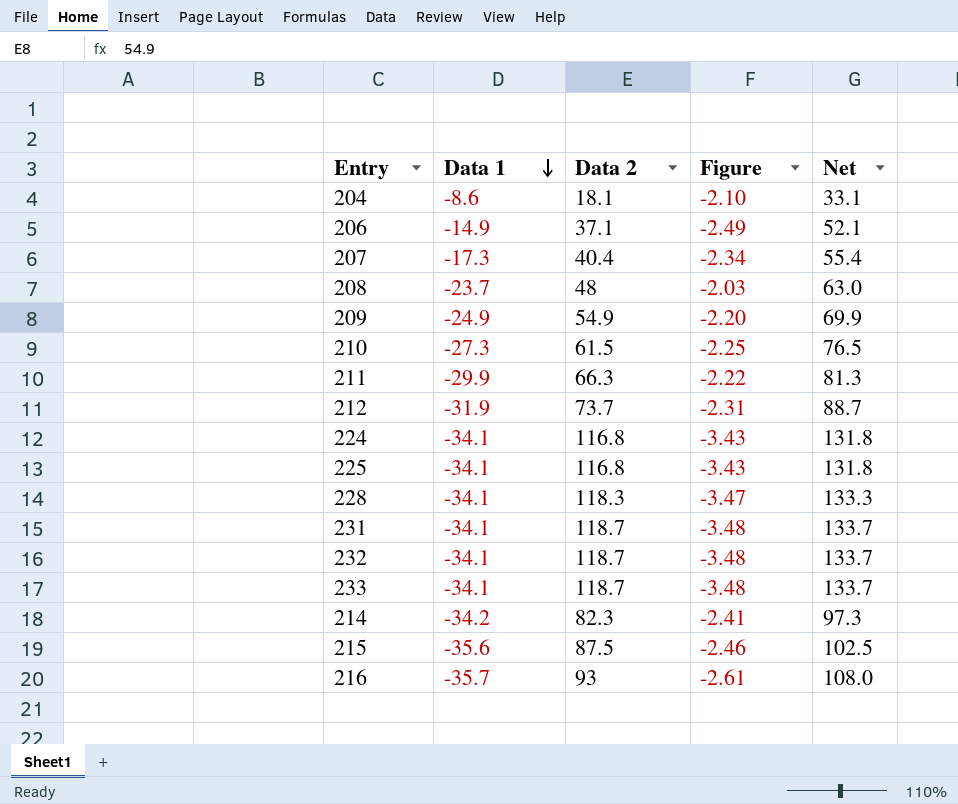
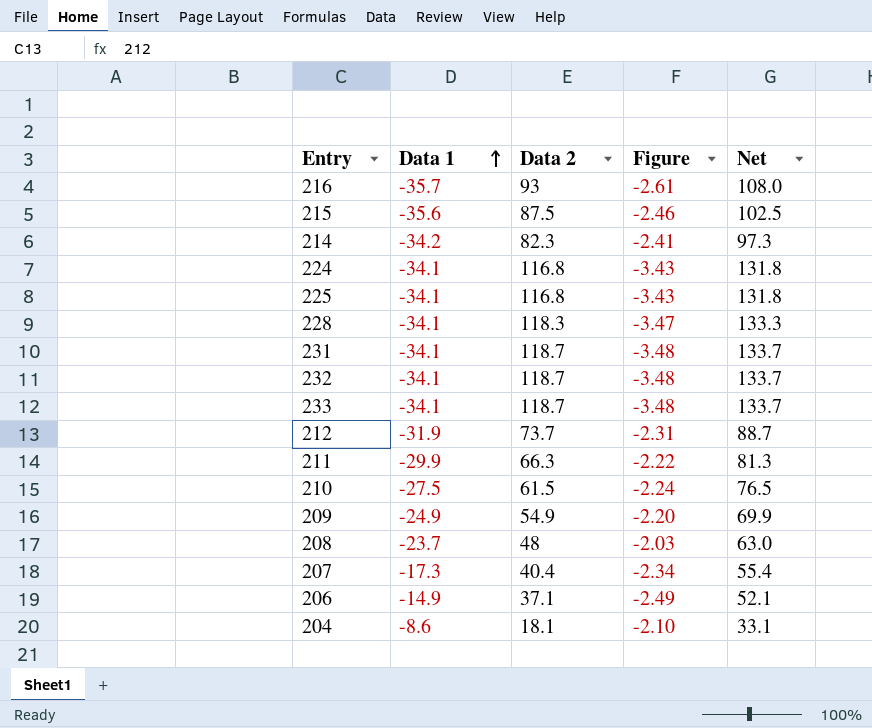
row order: Data 1 descending -> Data 1 ascending
210 | Data 1: -27.3 -> -27.5
210 | Figure: -2.25 -> -2.24

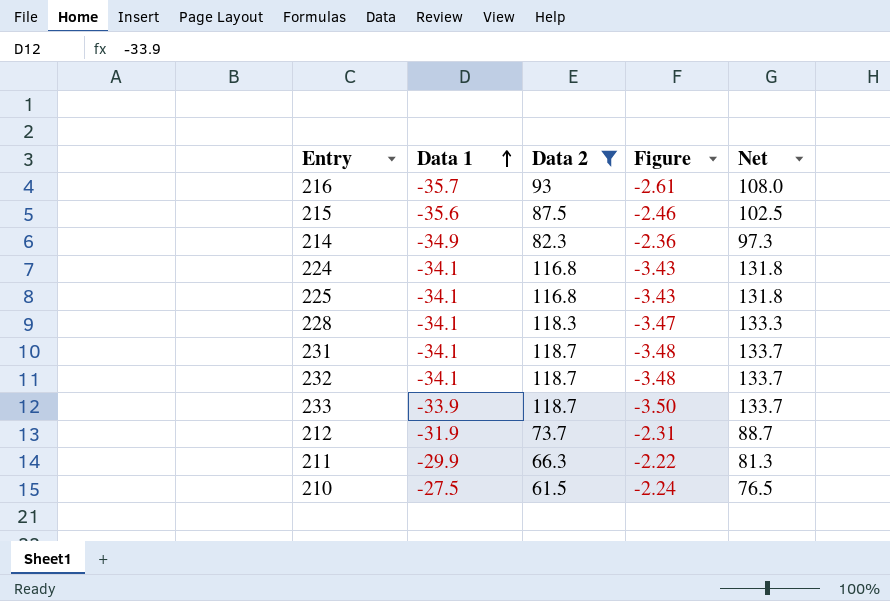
filter: none -> Data 2 >= 61.5
214 | Data 1: -34.2 -> -34.9
214 | Figure: -2.41 -> -2.36
233 | Data 1: -34.1 -> -33.9
233 | Figure: -3.48 -> -3.50

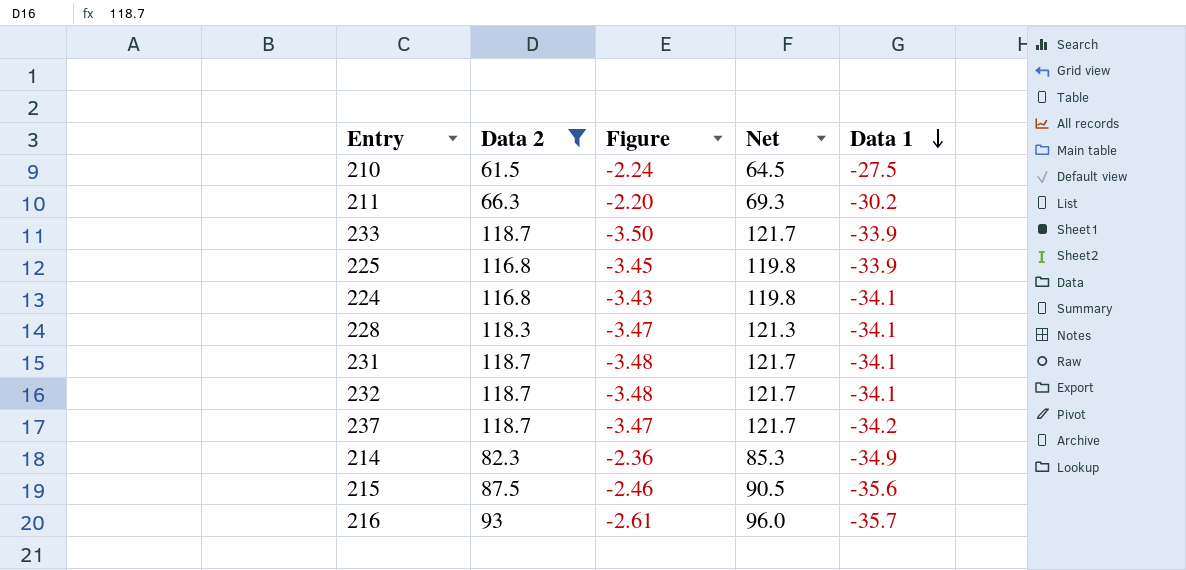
row order: Data 1 ascending -> Data 1 descending
column Net | formula: [Data 2] + 15 -> [Data 2] + 3
column Data 1 | position: 2 -> 5
row 212: -31.9 | 73.7 | -2.31 | 88.7 -> none
211 | Figure: -2.22 -> -2.20
211 | Data 1: -29.9 -> -30.2
225 | Figure: -3.43 -> -3.45
225 | Data 1: -34.1 -> -33.9
row 237: none -> 118.7 | -3.47 | 121.7 | -34.2

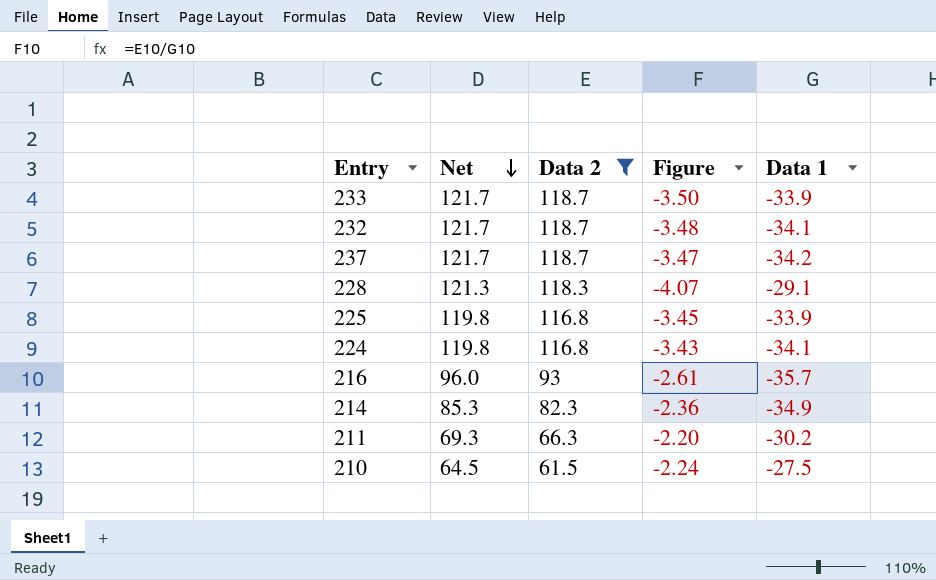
row order: Data 1 descending -> Net descending
column Net | position: 4 -> 2
row 231: 118.7 | -3.48 | 121.7 | -34.1 -> none
row 215: 87.5 | -2.46 | 90.5 | -35.6 -> none
228 | Figure: -3.47 -> -4.07
228 | Data 1: -34.1 -> -29.1

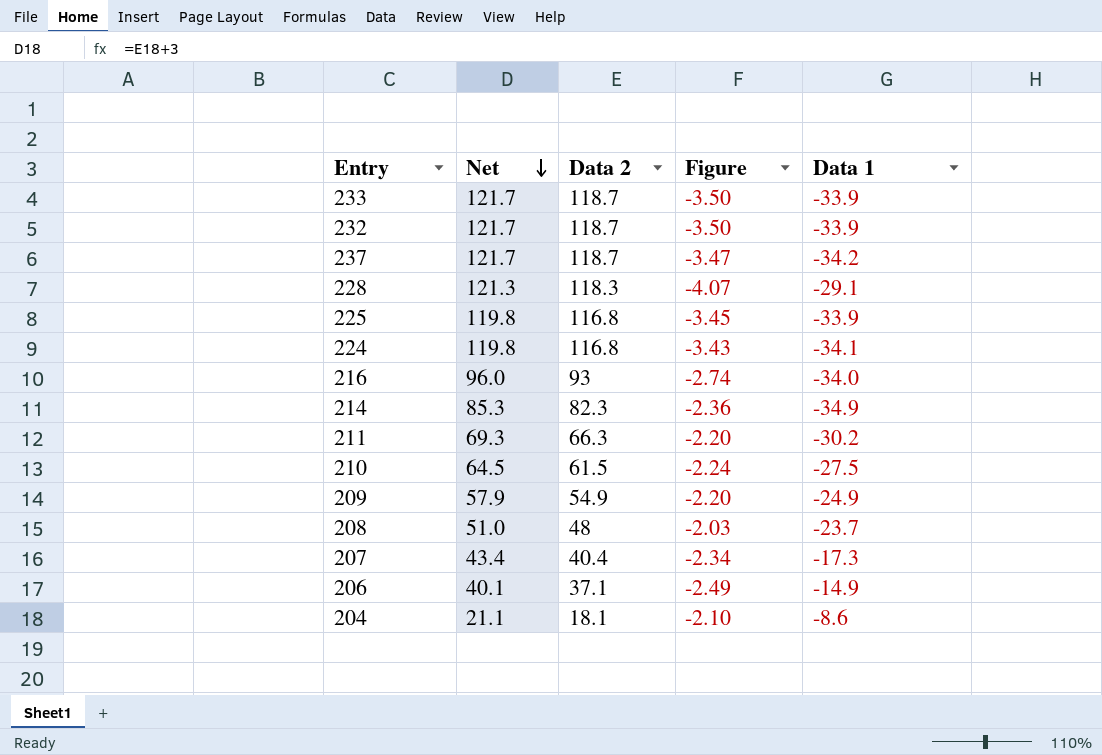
filter: Data 2 >= 61.5 -> none
232 | Figure: -3.48 -> -3.50
232 | Data 1: -34.1 -> -33.9
216 | Figure: -2.61 -> -2.74
216 | Data 1: -35.7 -> -34.0

